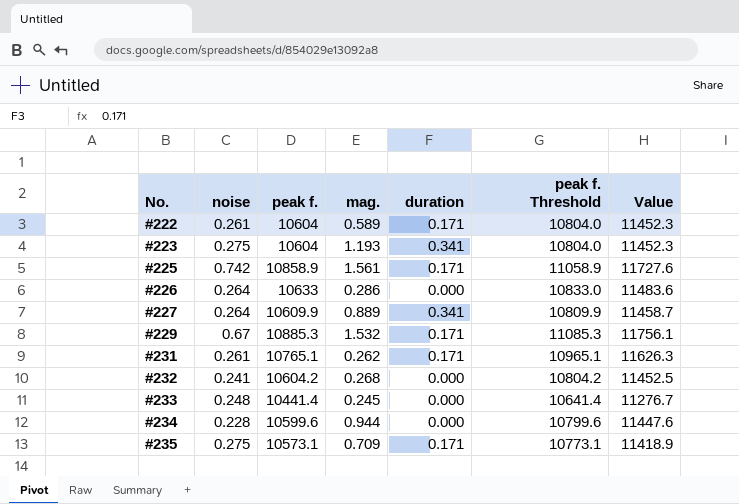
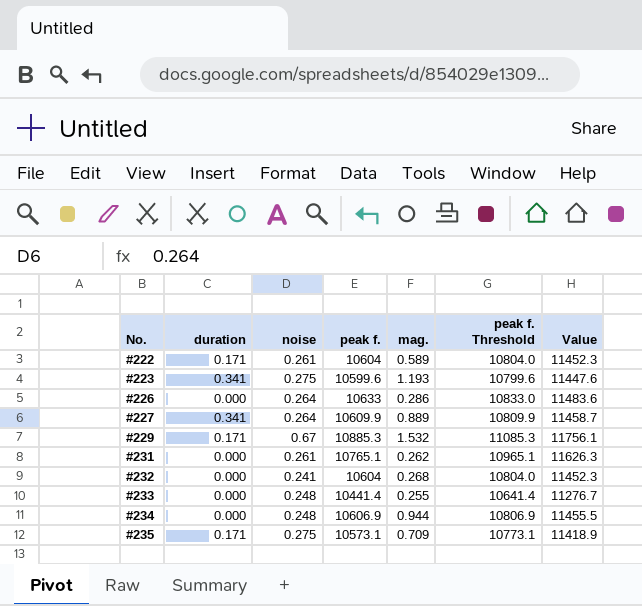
column duration | position: 5 -> 2
row #225: 0.742 | 10858.9 | 1.561 | 0.171 | 11058.9 | 11727.6 -> none
#223 | peak f.: 10604 -> 10599.6
#223 | peak f. Threshold: 10804.0 -> 10799.6
#223 | Value: 11452.3 -> 11447.6
#231 | duration: 0.171 -> 0.000
#232 | peak f.: 10604.2 -> 10604
#232 | peak f. Threshold: 10804.2 -> 10804.0
#232 | Value: 11452.5 -> 11452.3
#233 | mag.: 0.245 -> 0.255
#234 | noise: 0.228 -> 0.248
#234 | peak f.: 10599.6 -> 10606.9
#234 | peak f. Threshold: 10799.6 -> 10806.9
#234 | Value: 11447.6 -> 11455.5

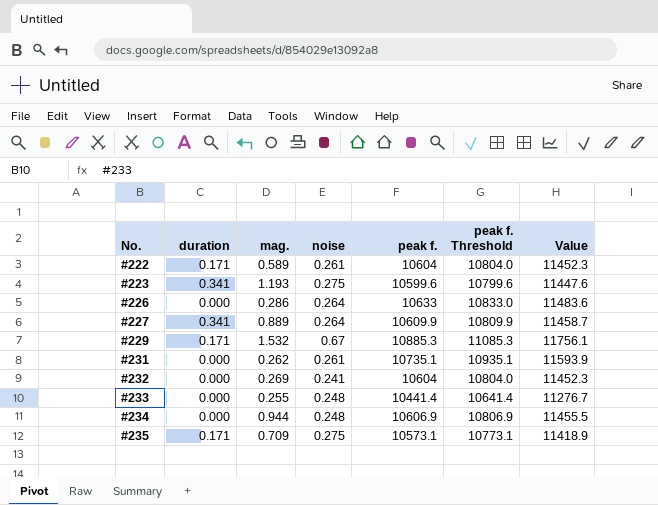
column mag. | position: 5 -> 3
#231 | peak f.: 10765.1 -> 10735.1
#231 | peak f. Threshold: 10965.1 -> 10935.1
#231 | Value: 11626.3 -> 11593.9
#232 | mag.: 0.268 -> 0.269

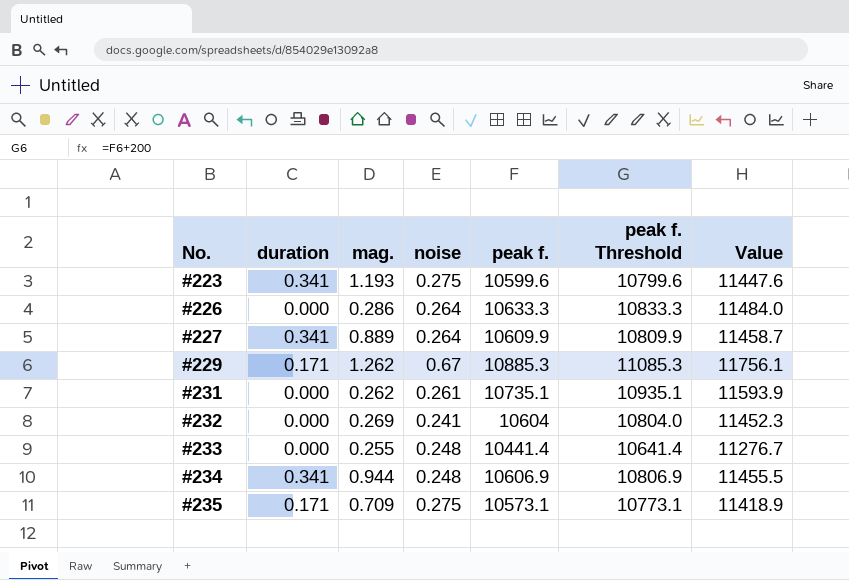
row #222: 0.171 | 0.589 | 0.261 | 10604 | 10804.0 | 11452.3 -> none
#226 | peak f.: 10633 -> 10633.3
#226 | peak f. Threshold: 10833.0 -> 10833.3
#226 | Value: 11483.6 -> 11484.0
#229 | mag.: 1.532 -> 1.262
#234 | duration: 0.000 -> 0.341

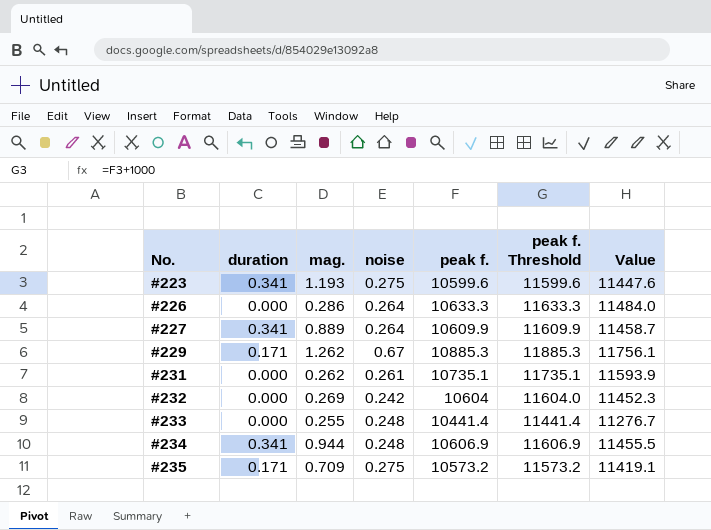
column peak f. Threshold | formula: [peak f.] + 200 -> [peak f.] + 1000
#232 | noise: 0.241 -> 0.242
#235 | peak f.: 10573.1 -> 10573.2
#235 | Value: 11418.9 -> 11419.1

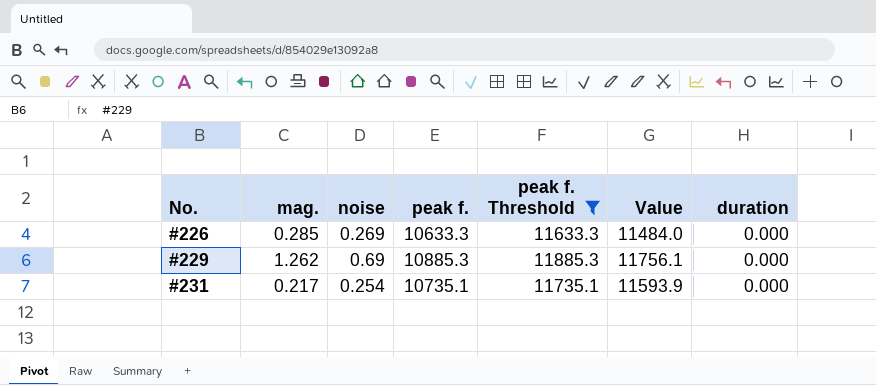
filter: none -> peak f. Threshold >= 11633.3
column duration | position: 2 -> 7
#226 | mag.: 0.286 -> 0.285
#226 | noise: 0.264 -> 0.269
#229 | noise: 0.67 -> 0.69
#229 | duration: 0.171 -> 0.000
#231 | mag.: 0.262 -> 0.217
#231 | noise: 0.261 -> 0.254

